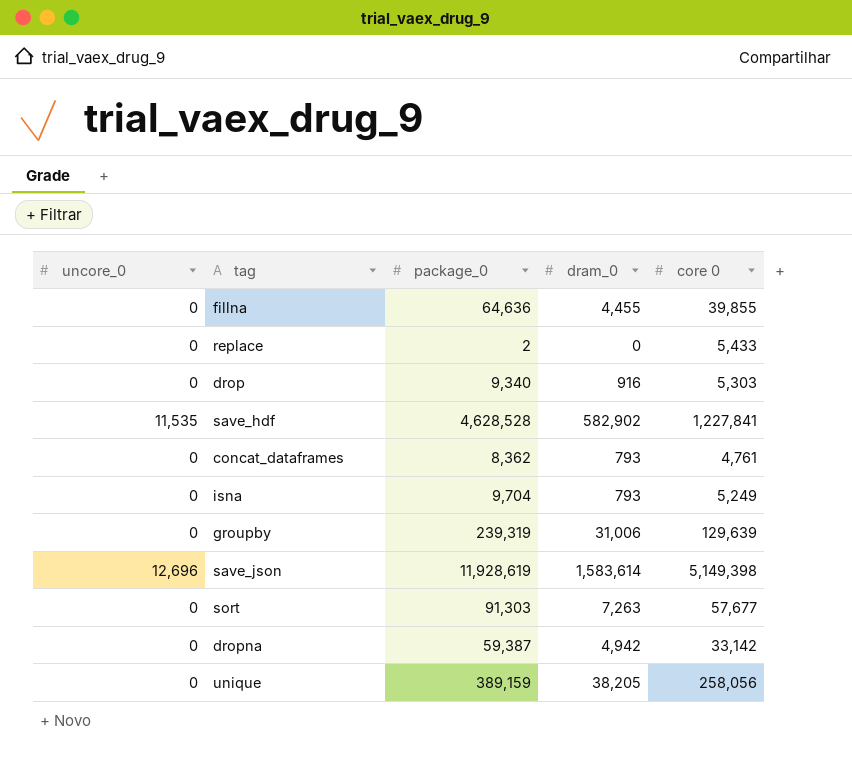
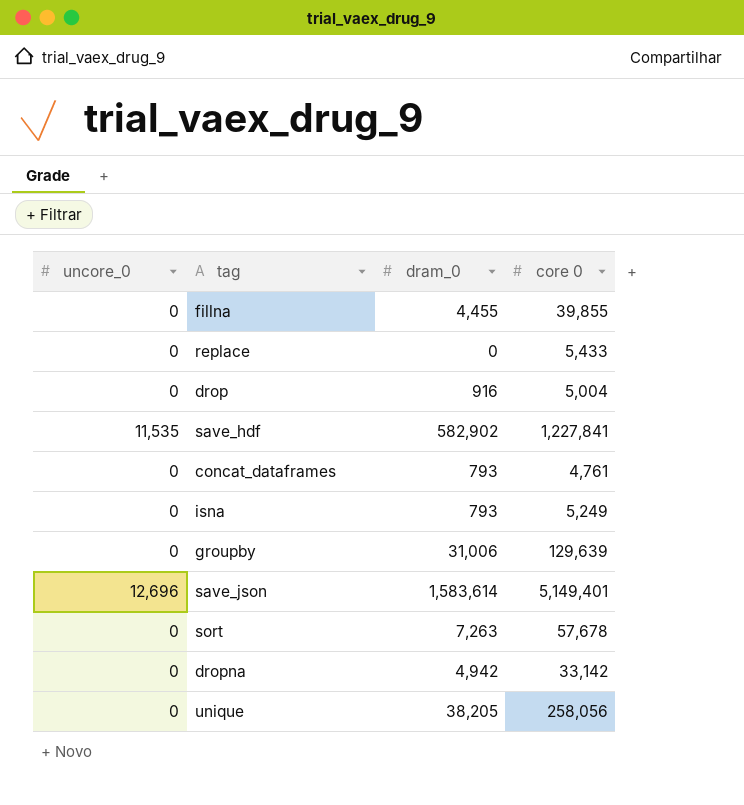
column package_0 | position: 3 -> none
drop | core 0: 5,303 -> 5,004
save_json | core 0: 5,149,398 -> 5,149,401
sort | core 0: 57,677 -> 57,678

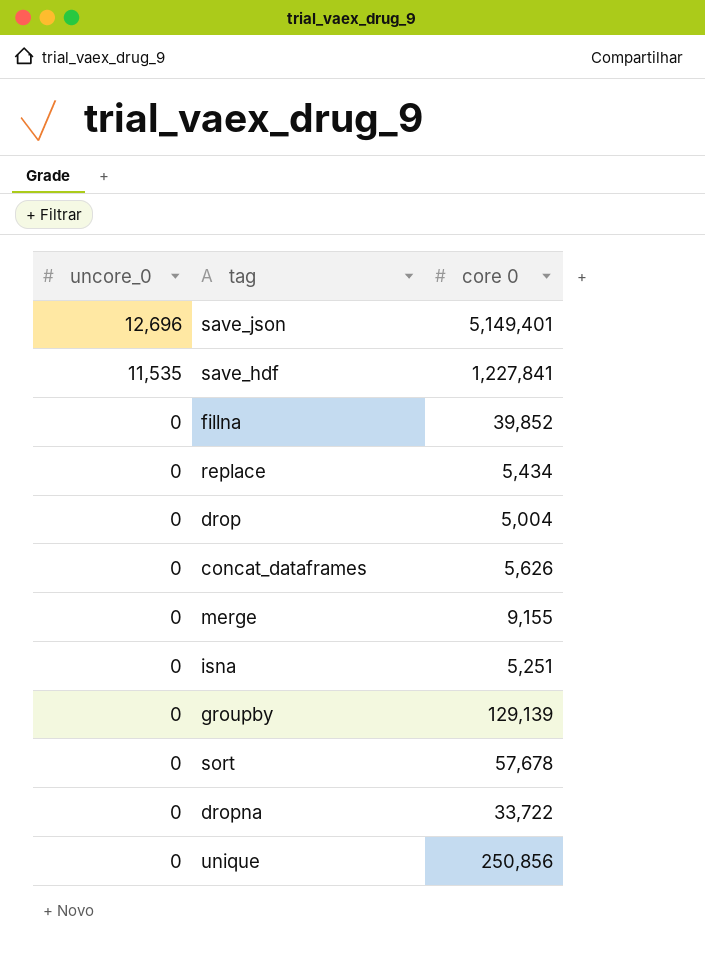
row order: none -> uncore_0 descending
column dram_0 | position: 3 -> none
fillna | core 0: 39,855 -> 39,852
replace | core 0: 5,433 -> 5,434
concat_dataframes | core 0: 4,761 -> 5,626
row merge: none -> 0 | 9,155
isna | core 0: 5,249 -> 5,251
groupby | core 0: 129,639 -> 129,139
dropna | core 0: 33,142 -> 33,722
unique | core 0: 258,056 -> 250,856

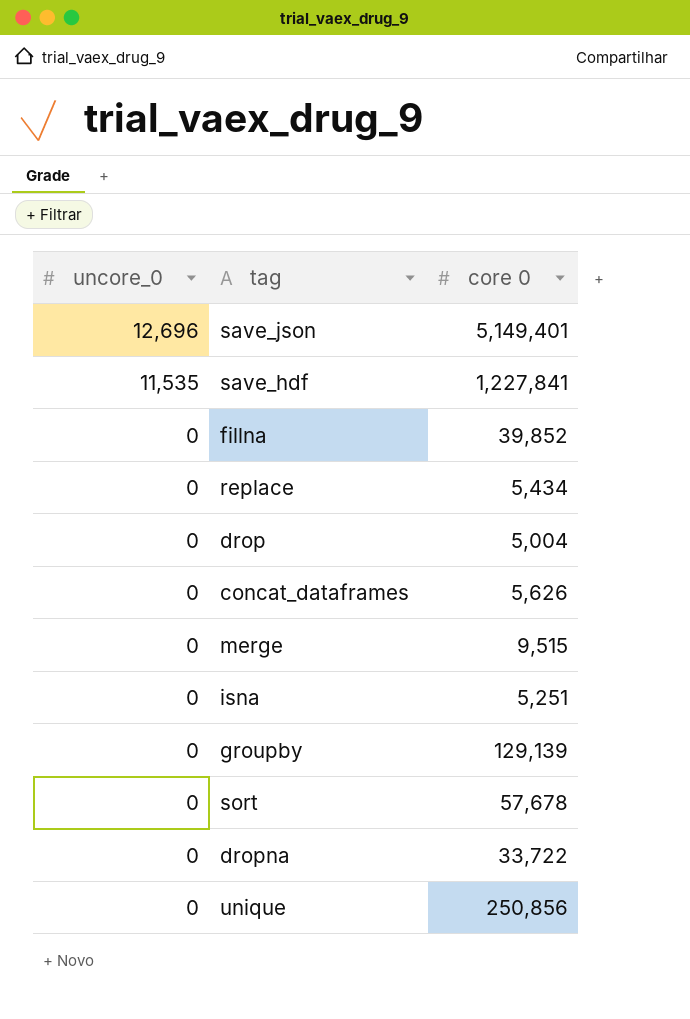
merge | core 0: 9,155 -> 9,515

